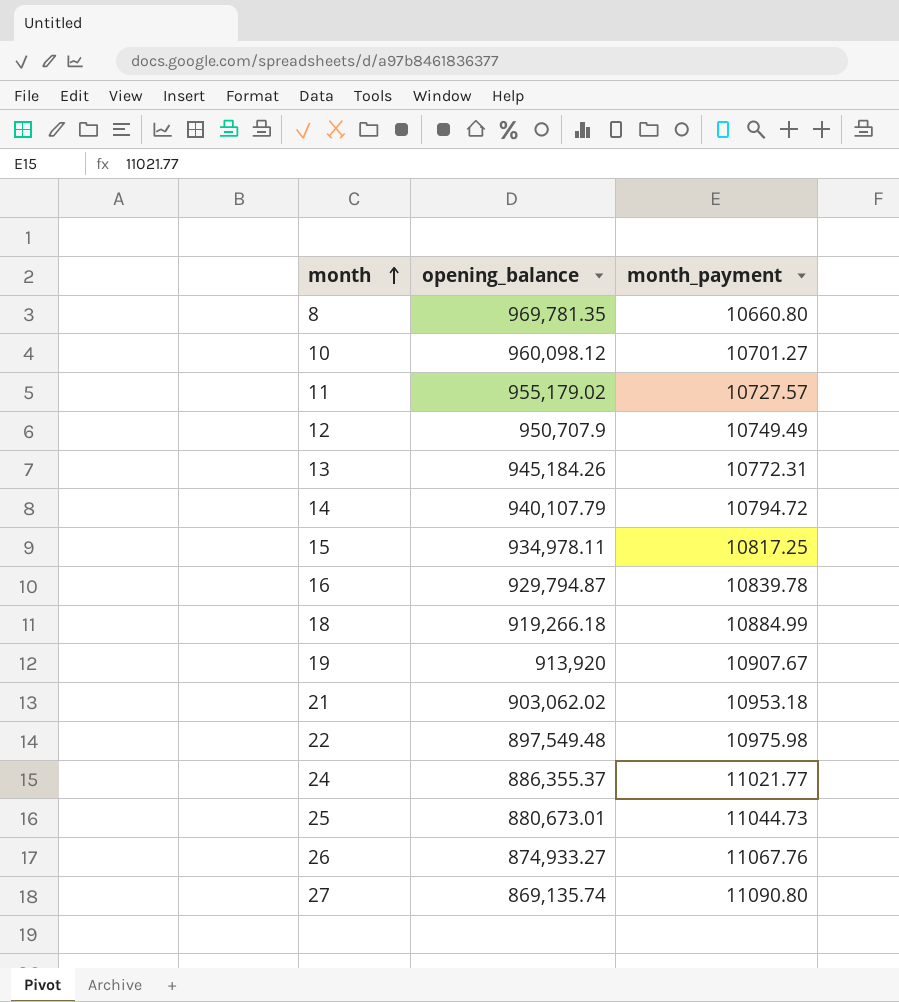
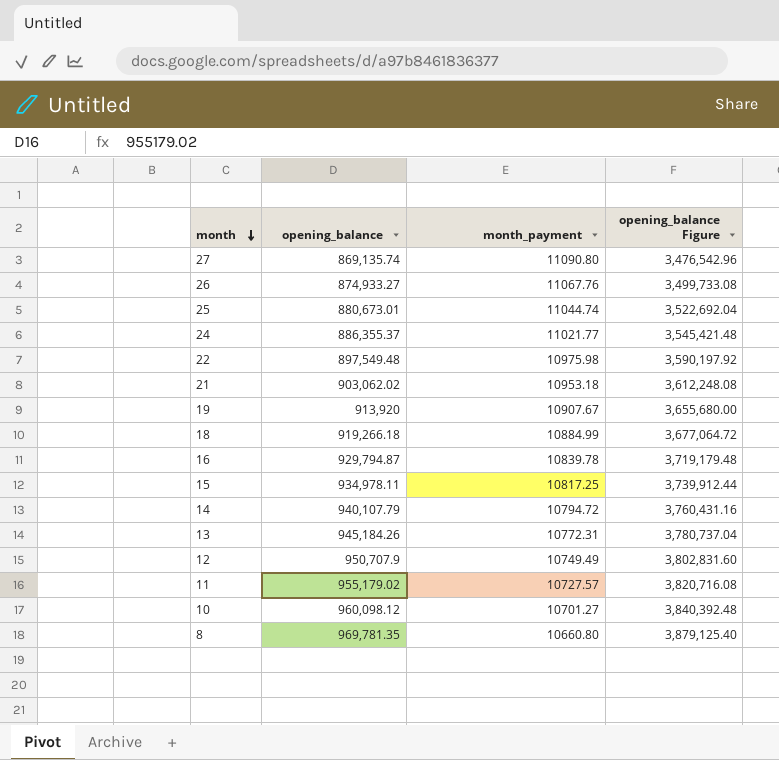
row order: month ascending -> month descending
column opening_balance Figure | formula: none -> [opening_balance] * 4
25 | month_payment: 11044.73 -> 11044.74

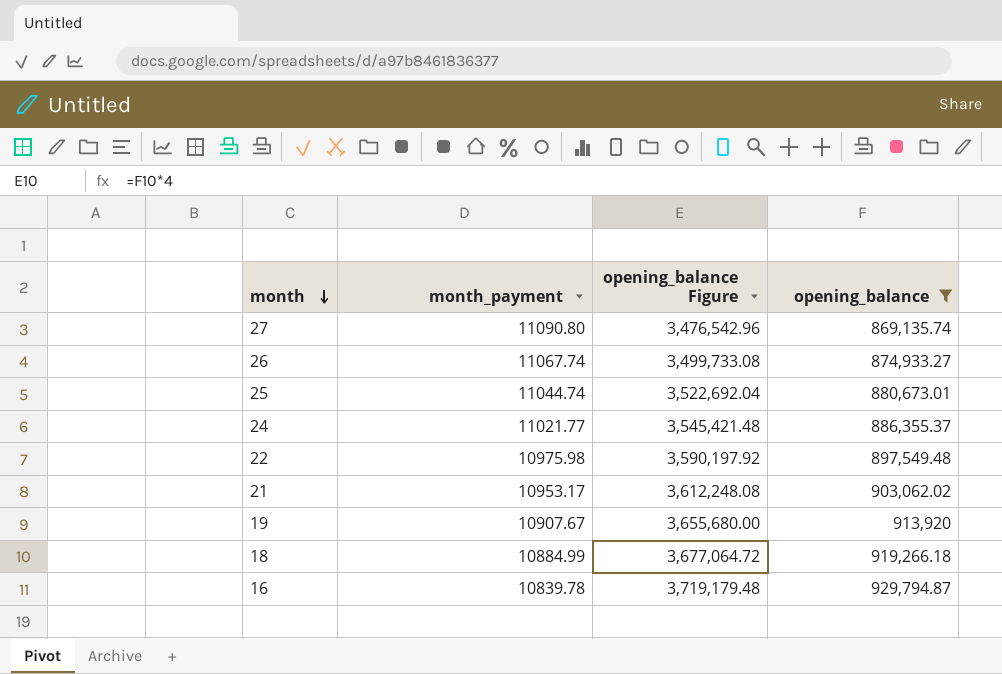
filter: none -> opening_balance <= 929,794.87
column opening_balance | position: 2 -> 4
26 | month_payment: 11067.76 -> 11067.74
21 | month_payment: 10953.18 -> 10953.17

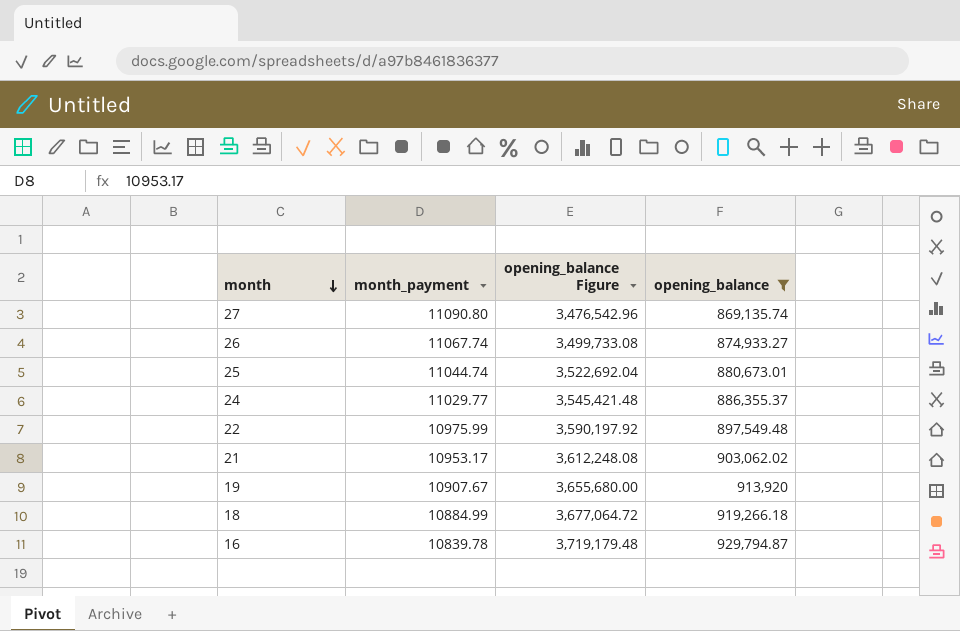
24 | month_payment: 11021.77 -> 11029.77
22 | month_payment: 10975.98 -> 10975.99

